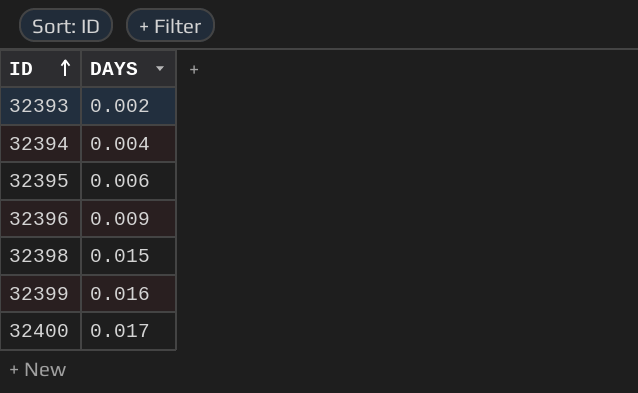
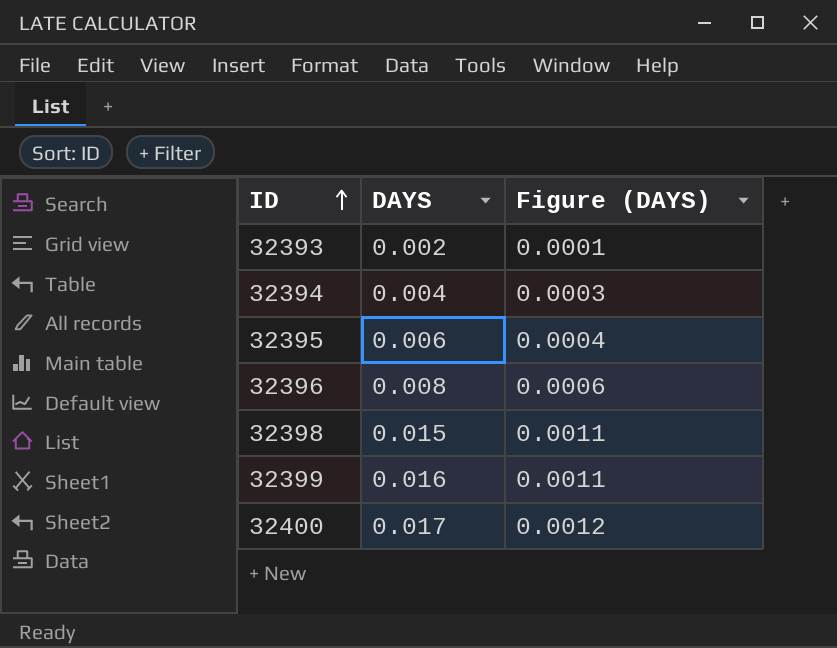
column Figure (DAYS) | formula: none -> [DAYS] * 0.07
32396 | DAYS: 0.009 -> 0.008

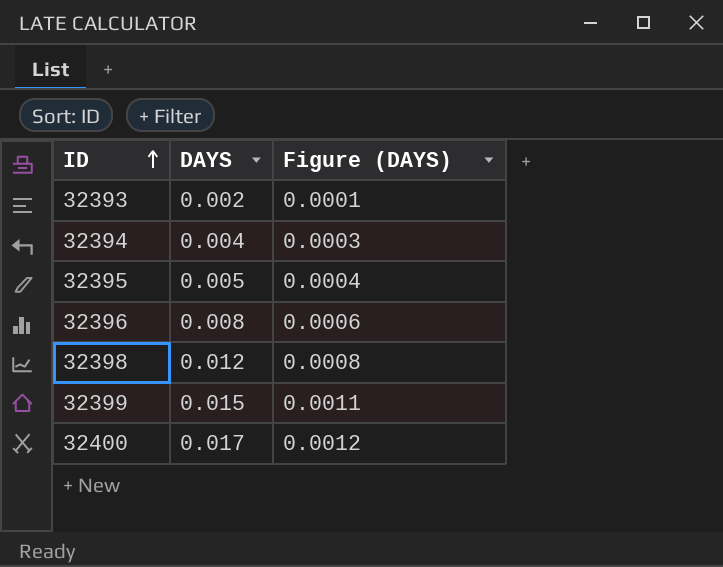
32395 | DAYS: 0.006 -> 0.005
32398 | DAYS: 0.015 -> 0.012
32398 | Figure (DAYS): 0.0011 -> 0.0008
32399 | DAYS: 0.016 -> 0.015

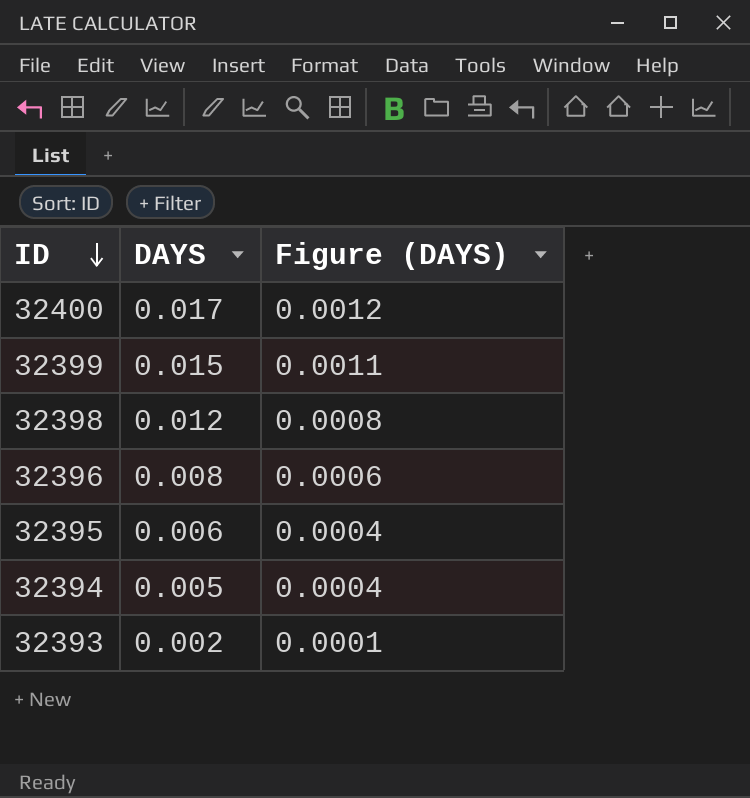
row order: ID ascending -> ID descending
32395 | DAYS: 0.005 -> 0.006
32394 | DAYS: 0.004 -> 0.005
32394 | Figure (DAYS): 0.0003 -> 0.0004

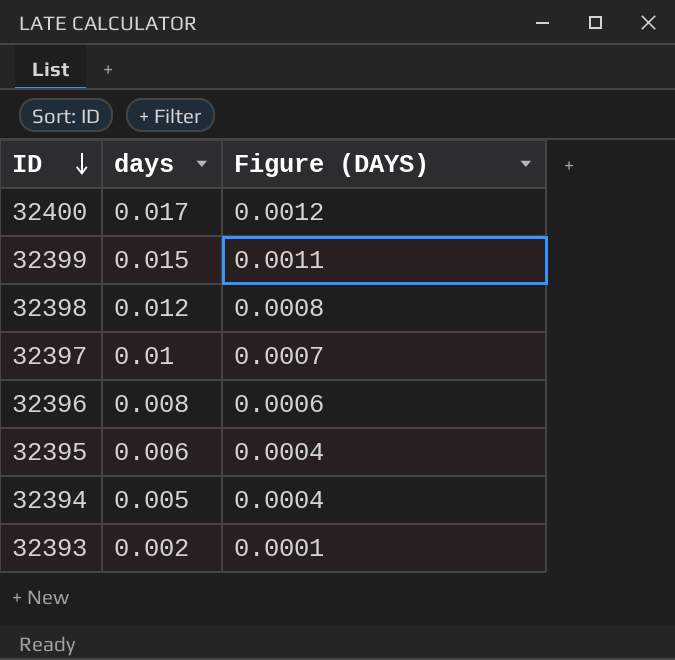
column name: DAYS -> days
row 32397: none -> 0.01 | 0.0007

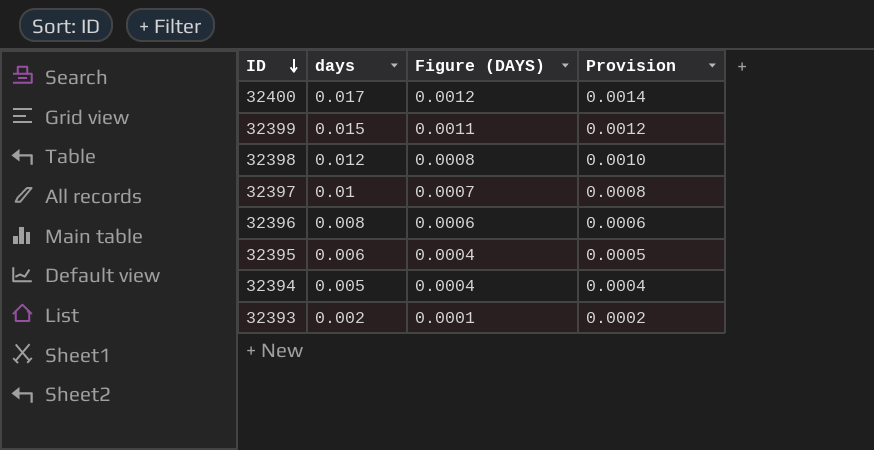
column Provision | formula: none -> [days] * 0.08

